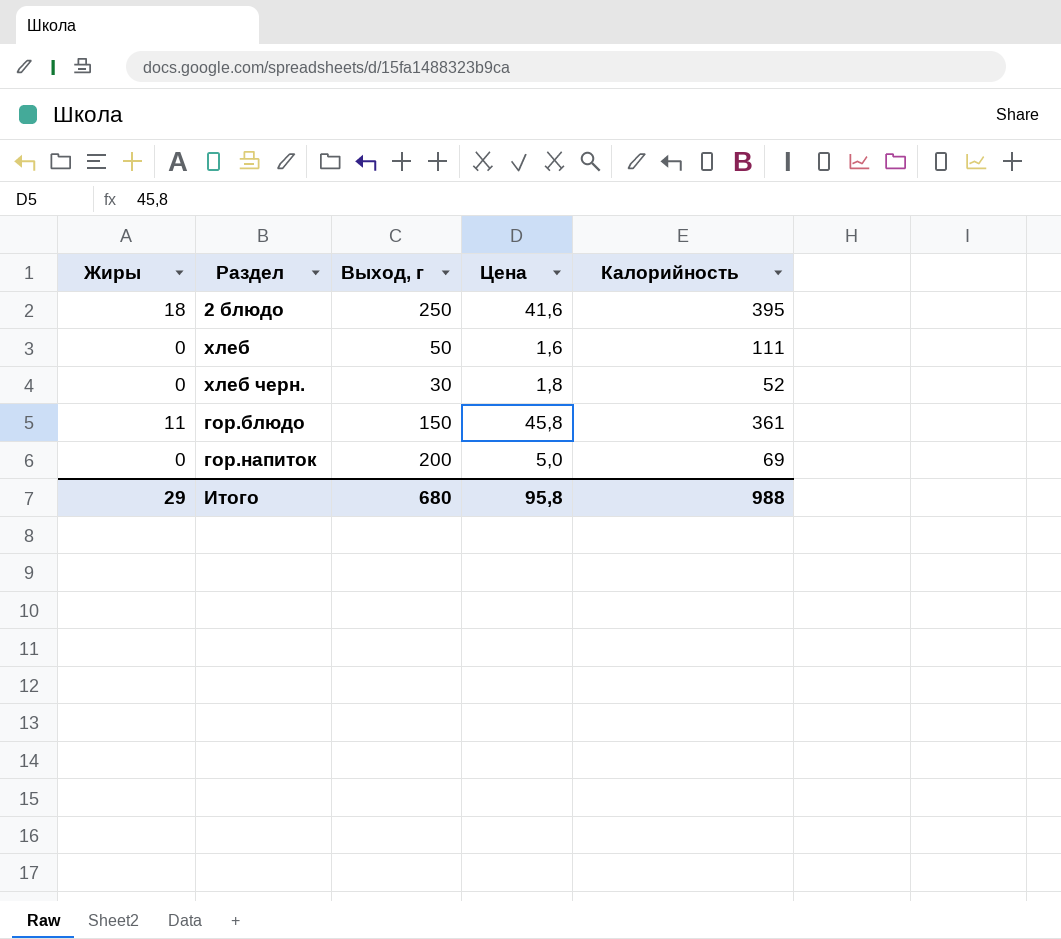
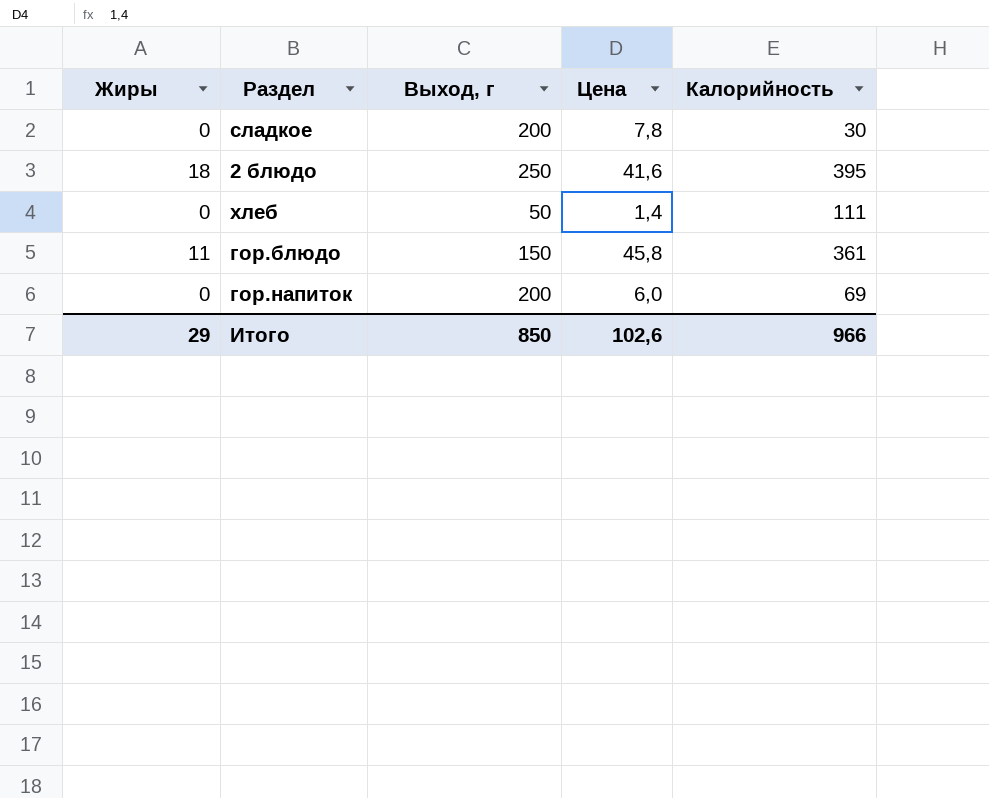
row хлеб черн.: 0 | 30 | 1,8 | 52 -> none
row сладкое: none -> 0 | 200 | 7,8 | 30
хлеб | Цена: 1,6 -> 1,4
гор.напиток | Цена: 5,0 -> 6,0
Итого | Выход, г: 680 -> 850
Итого | Цена: 95,8 -> 102,6
Итого | Калорийность: 988 -> 966

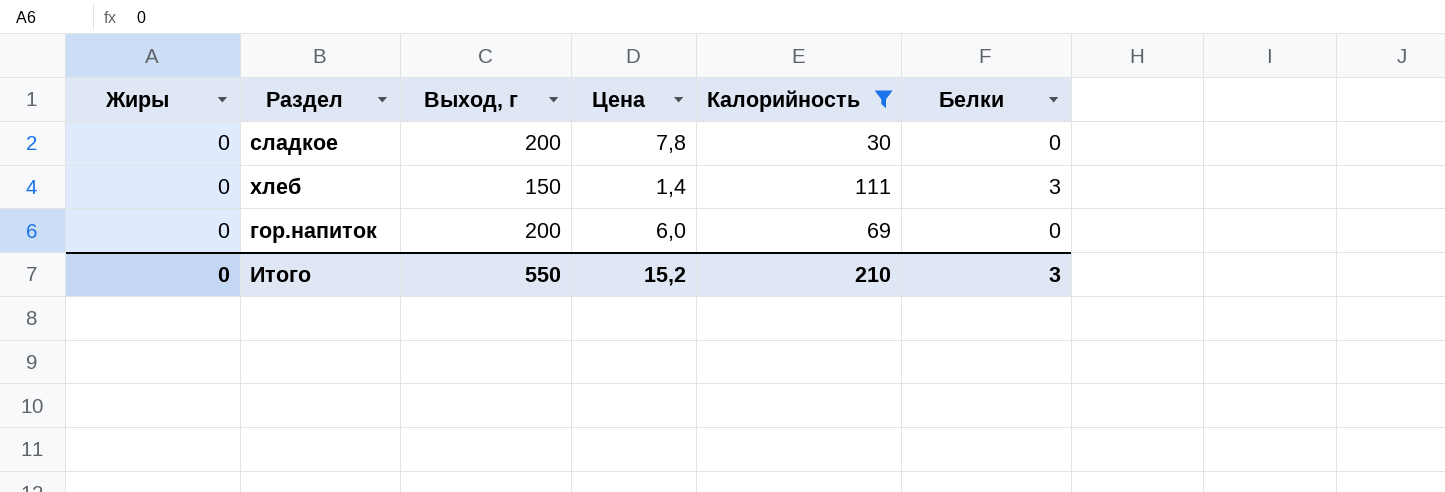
filter: none -> Калорийность <= 111
column Белки | position: none -> 6
хлеб | Выход, г: 50 -> 150
Итого | Жиры: 29 -> 0
Итого | Выход, г: 850 -> 550
Итого | Цена: 102,6 -> 15,2
Итого | Калорийность: 966 -> 210

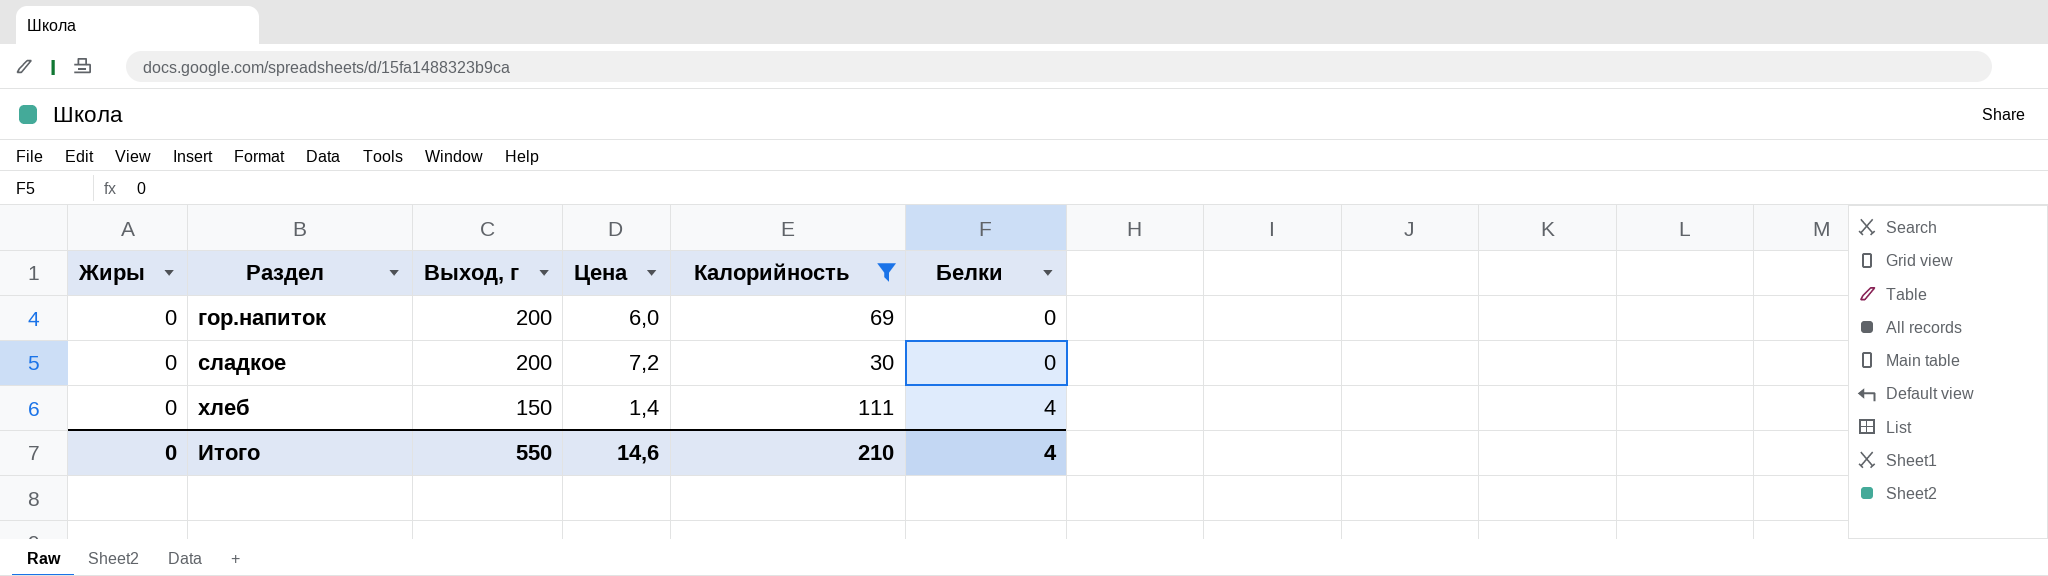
row order: none -> Раздел ascending
сладкое | Цена: 7,8 -> 7,2
хлеб | Белки: 3 -> 4
Итого | Цена: 15,2 -> 14,6
Итого | Белки: 3 -> 4

